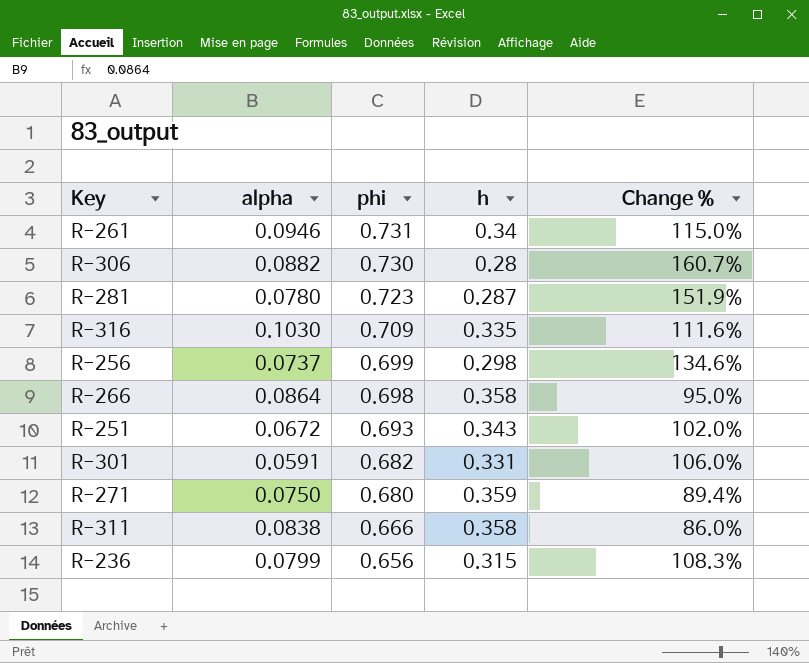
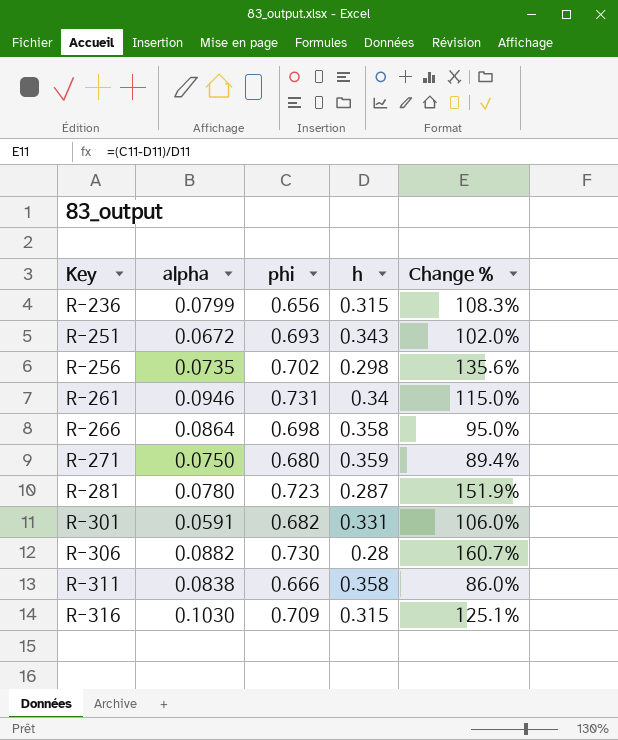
row order: phi descending -> Key ascending
R-256 | alpha: 0.0737 -> 0.0735
R-256 | phi: 0.699 -> 0.702
R-256 | Change %: 134.6% -> 135.6%
R-316 | h: 0.335 -> 0.315
R-316 | Change %: 111.6% -> 125.1%

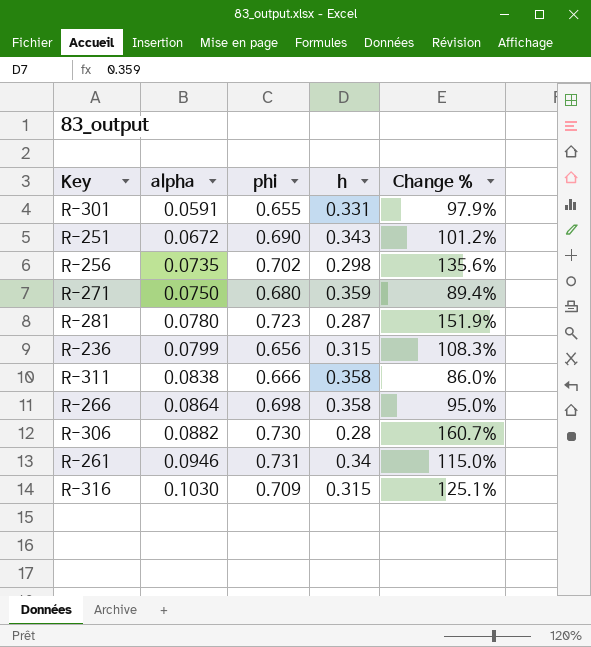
row order: Key ascending -> alpha ascending
R-301 | phi: 0.682 -> 0.655
R-301 | Change %: 106.0% -> 97.9%
R-251 | phi: 0.693 -> 0.690
R-251 | Change %: 102.0% -> 101.2%

